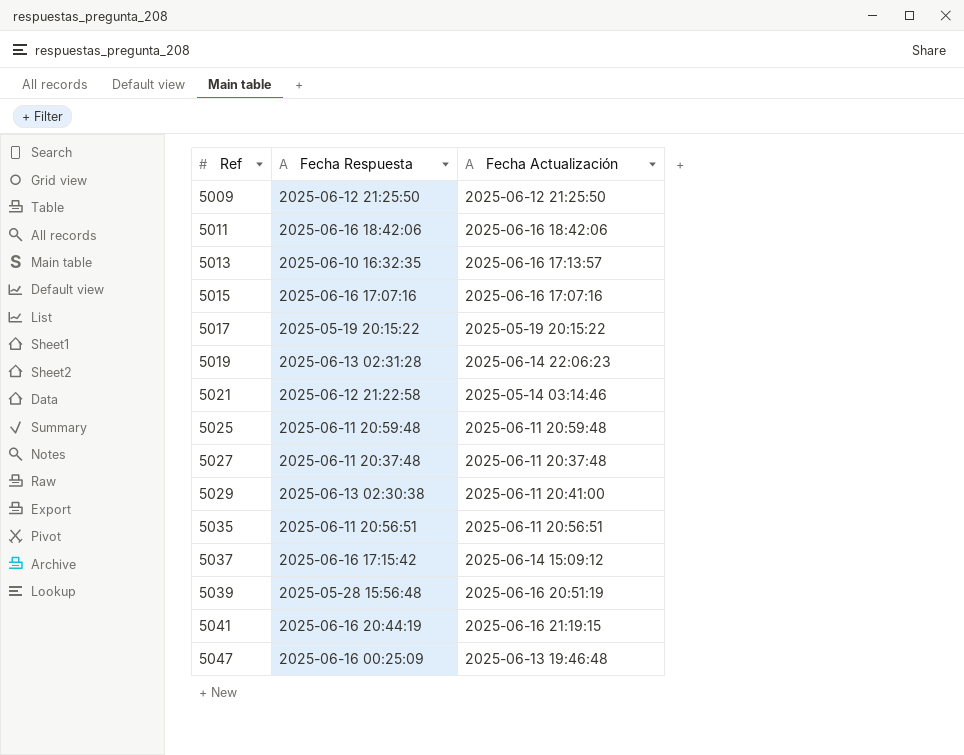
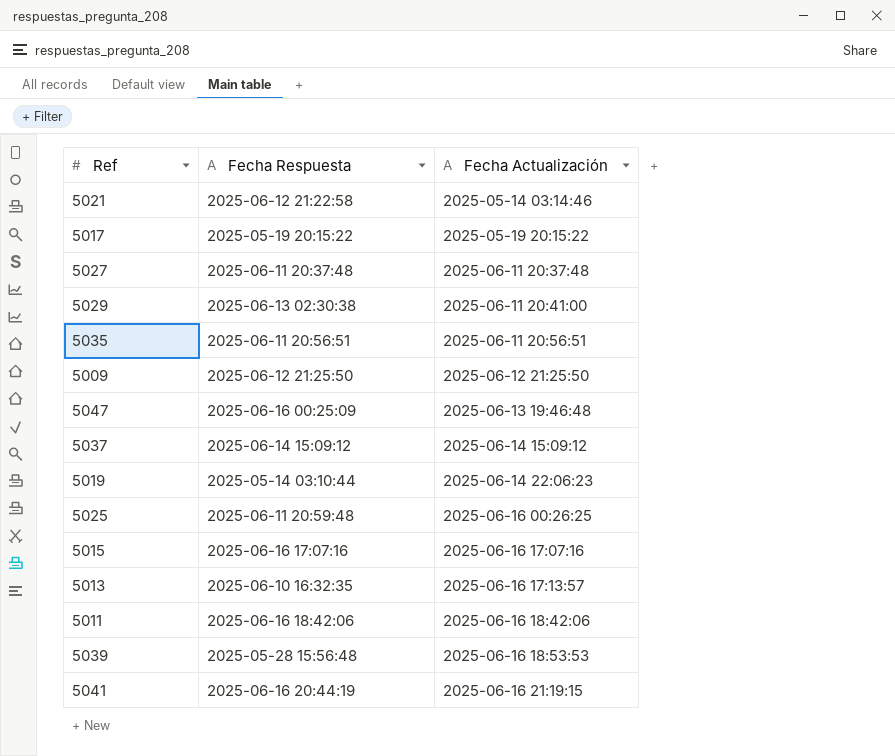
row order: Ref ascending -> Fecha Actualización ascending
5037 | Fecha Respuesta: 2025-06-16 17:15:42 -> 2025-06-14 15:09:12
5019 | Fecha Respuesta: 2025-06-13 02:31:28 -> 2025-05-14 03:10:44
5025 | Fecha Actualización: 2025-06-11 20:59:48 -> 2025-06-16 00:26:25
5039 | Fecha Actualización: 2025-06-16 20:51:19 -> 2025-06-16 18:53:53

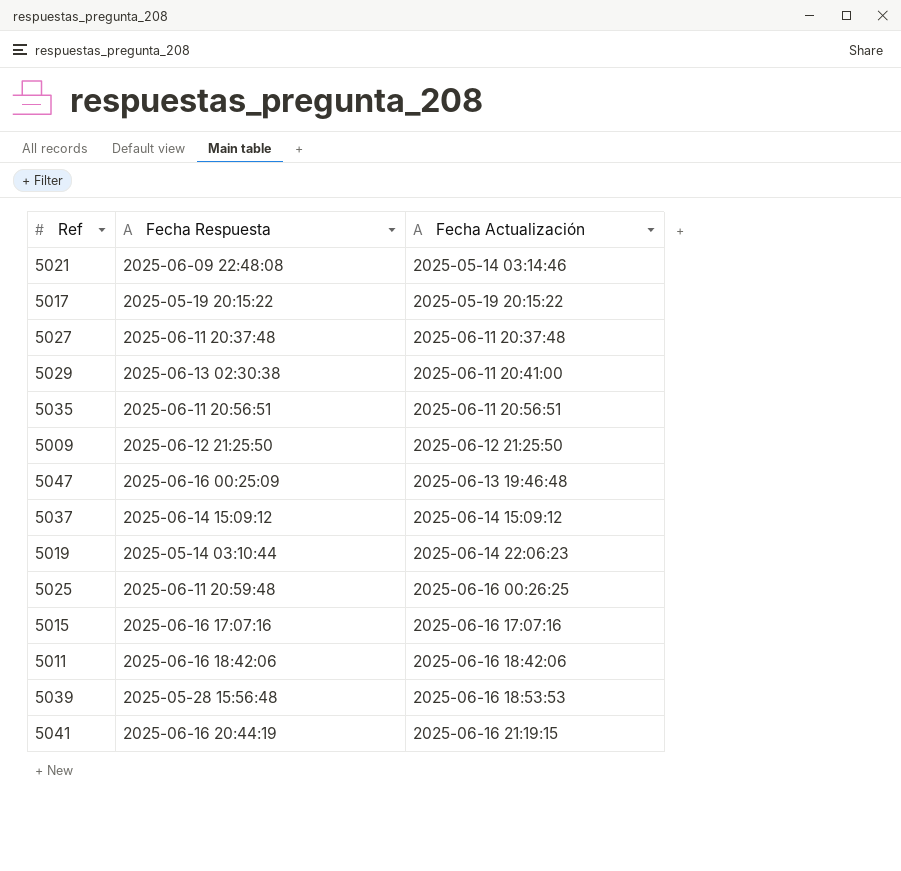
row 5013: 2025-06-10 16:32:35 | 2025-06-16 17:13:57 -> none
5021 | Fecha Respuesta: 2025-06-12 21:22:58 -> 2025-06-09 22:48:08

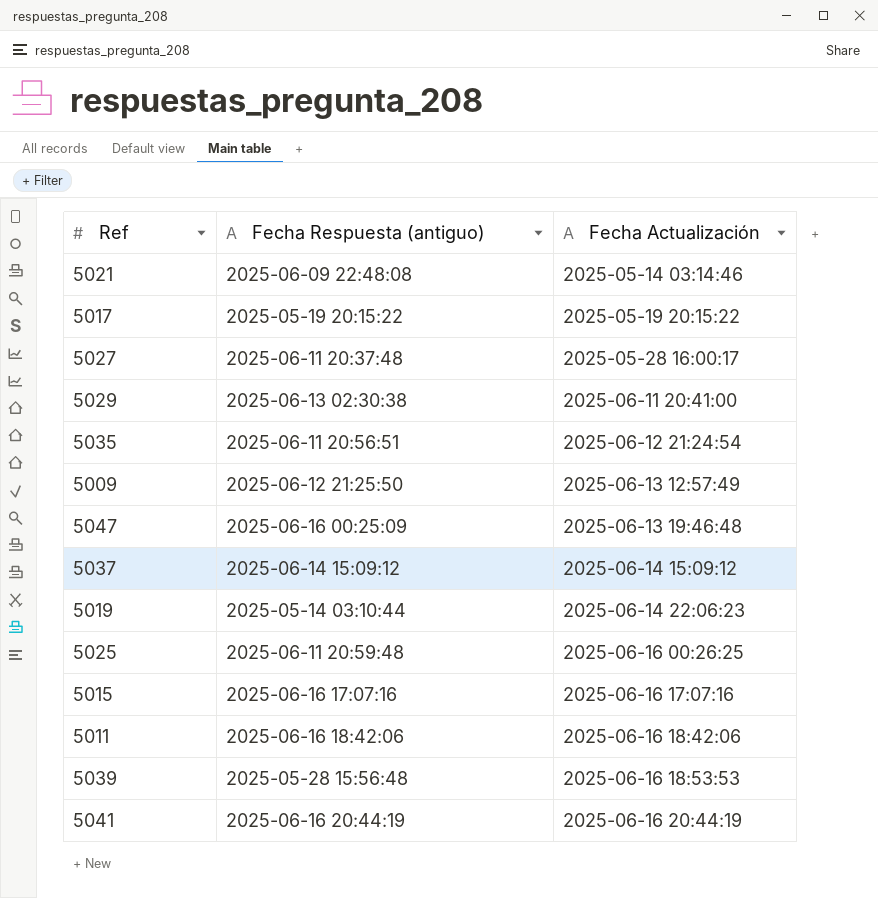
column name: Fecha Respuesta -> Fecha Respuesta (antiguo)
5027 | Fecha Actualización: 2025-06-11 20:37:48 -> 2025-05-28 16:00:17
5035 | Fecha Actualización: 2025-06-11 20:56:51 -> 2025-06-12 21:24:54
5009 | Fecha Actualización: 2025-06-12 21:25:50 -> 2025-06-13 12:57:49
5041 | Fecha Actualización: 2025-06-16 21:19:15 -> 2025-06-16 20:44:19

